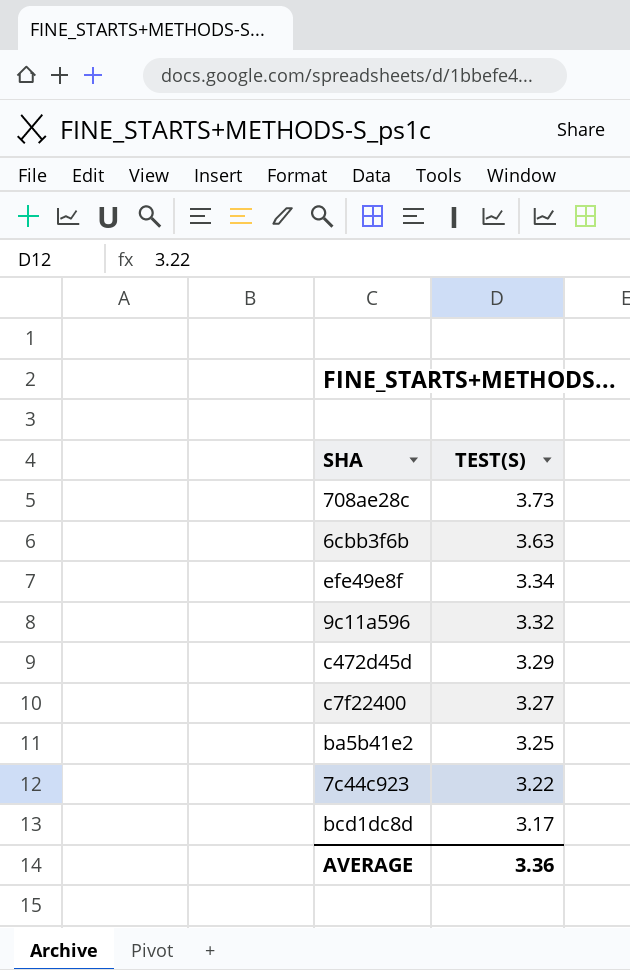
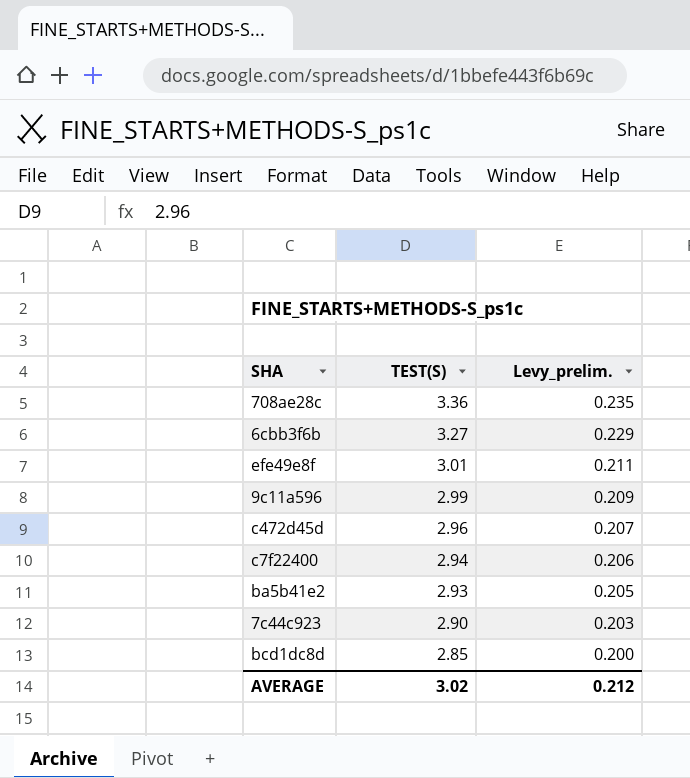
column Levy_prelim. | formula: none -> [TEST(S)] * 0.07
708ae28c | TEST(S): 3.73 -> 3.36
6cbb3f6b | TEST(S): 3.63 -> 3.27
efe49e8f | TEST(S): 3.34 -> 3.01
9c11a596 | TEST(S): 3.32 -> 2.99
c472d45d | TEST(S): 3.29 -> 2.96
c7f22400 | TEST(S): 3.27 -> 2.94
ba5b41e2 | TEST(S): 3.25 -> 2.93
7c44c923 | TEST(S): 3.22 -> 2.90
bcd1dc8d | TEST(S): 3.17 -> 2.85
AVERAGE | TEST(S): 3.36 -> 3.02

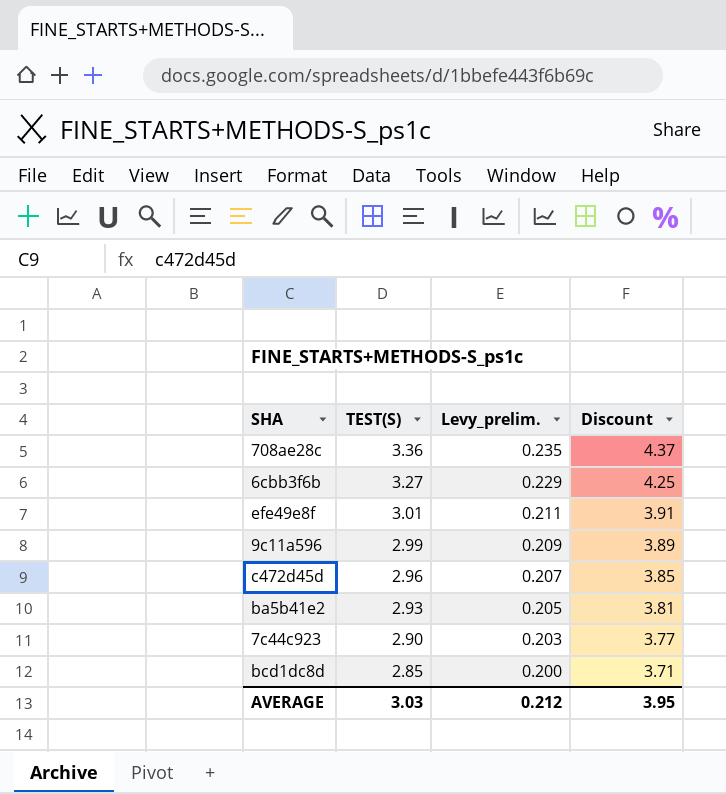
column Discount | formula: none -> [TEST(S)] * 1.3
row c7f22400: 2.94 | 0.206 -> none
AVERAGE | TEST(S): 3.02 -> 3.03

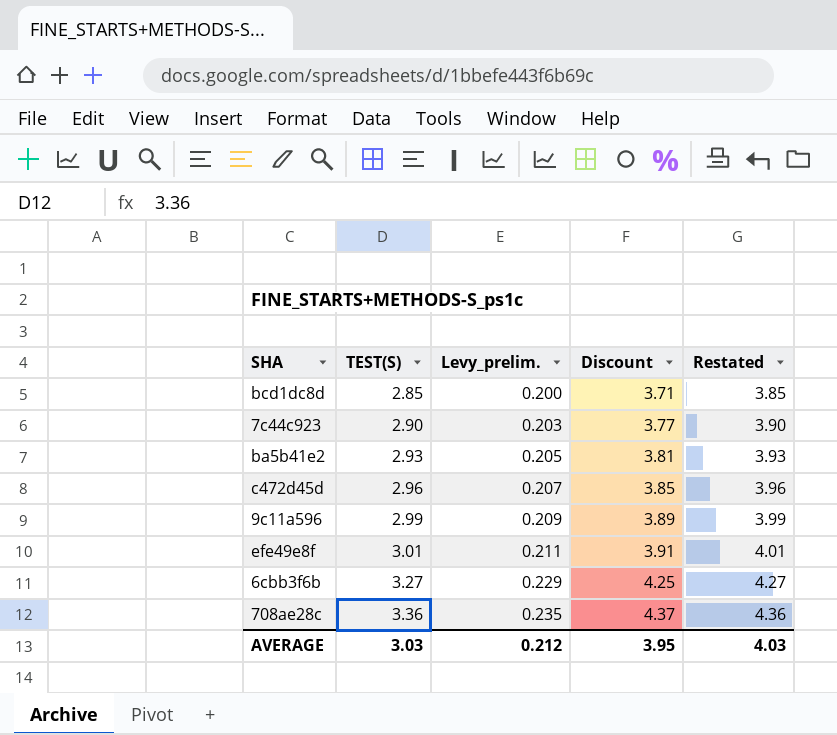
row order: TEST(S) descending -> TEST(S) ascending
column Restated | formula: none -> [TEST(S)] + 1

